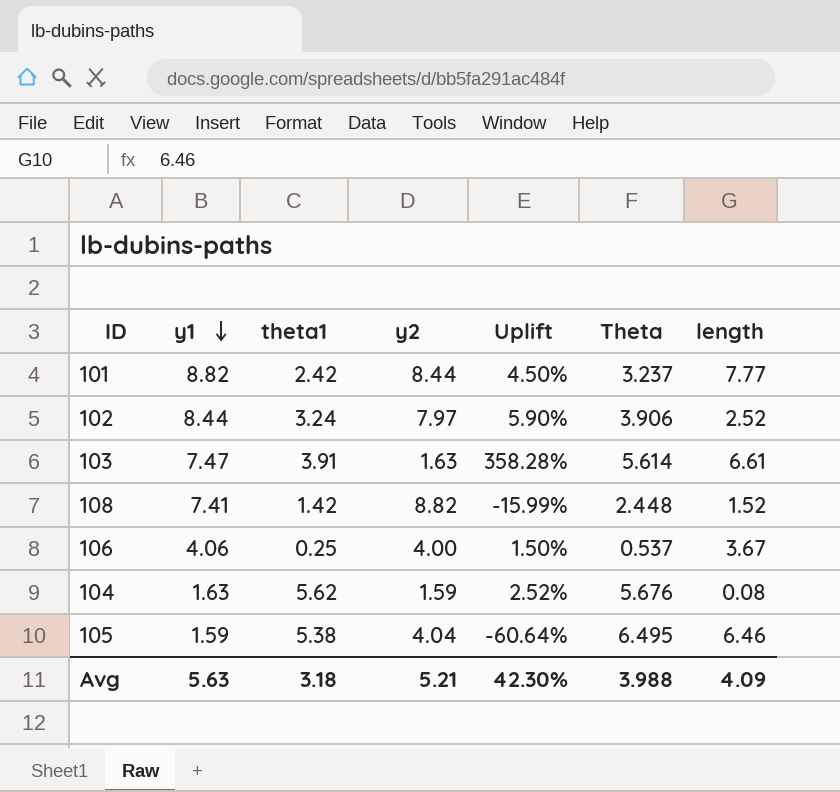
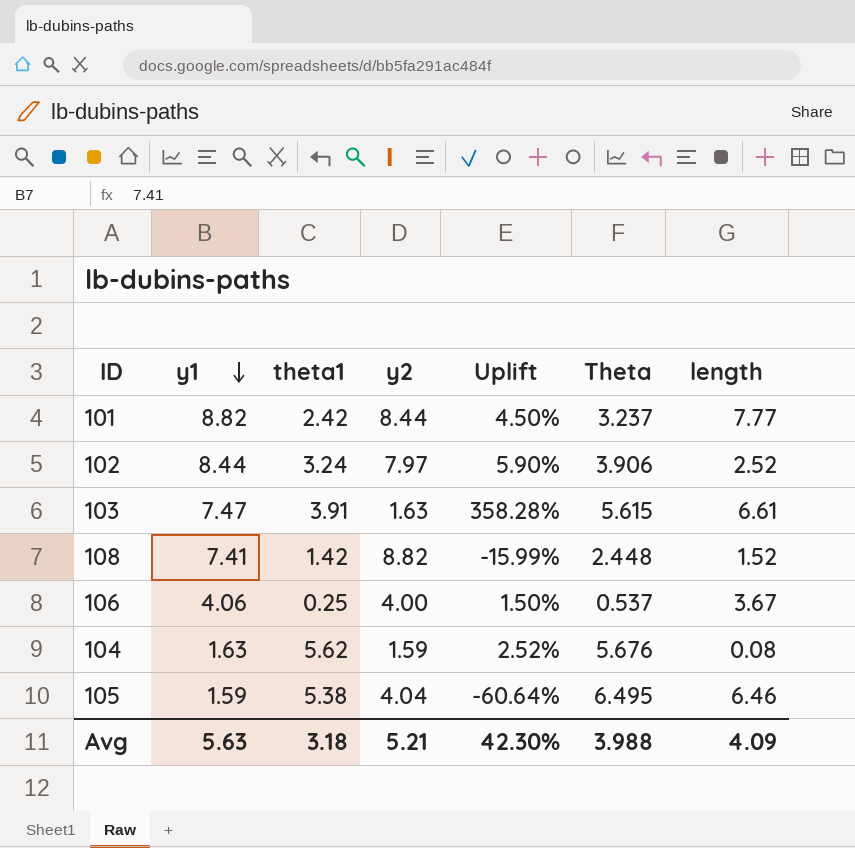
103 | Theta: 5.614 -> 5.615

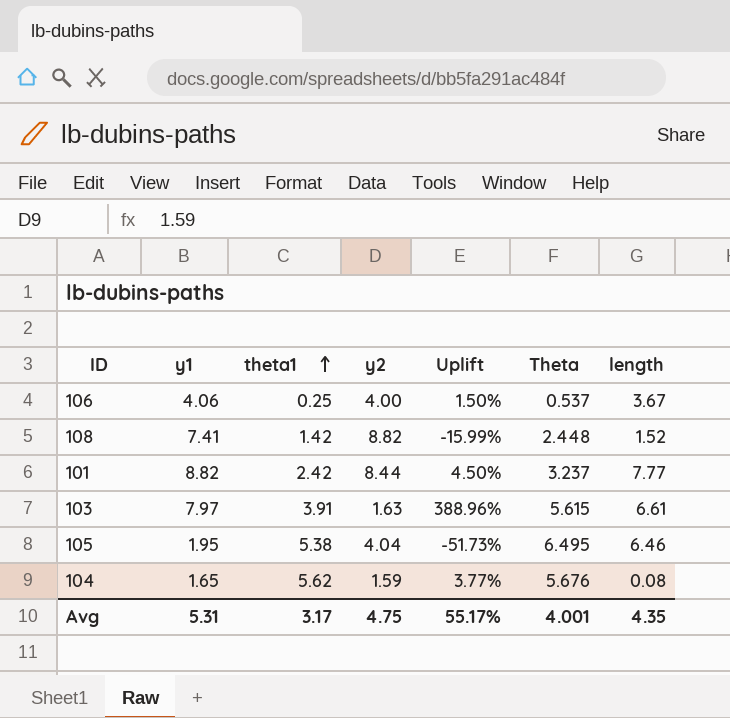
row order: y1 descending -> theta1 ascending
row 102: 8.44 | 3.24 | 7.97 | 5.90% | 3.906 | 2.52 -> none
103 | y1: 7.47 -> 7.97
103 | Uplift: 358.28% -> 388.96%
105 | y1: 1.59 -> 1.95
105 | Uplift: -60.64% -> -51.73%
104 | y1: 1.63 -> 1.65
104 | Uplift: 2.52% -> 3.77%
Avg | y1: 5.63 -> 5.31
Avg | theta1: 3.18 -> 3.17
Avg | y2: 5.21 -> 4.75
Avg | Uplift: 42.30% -> 55.17%
Avg | Theta: 3.988 -> 4.001
Avg | length: 4.09 -> 4.35

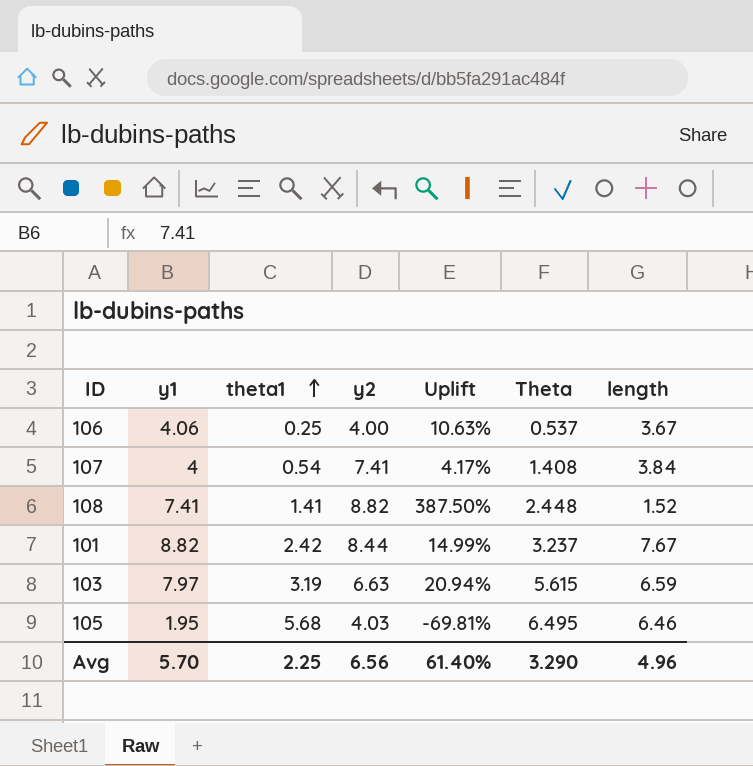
column Uplift | formula: ([y1] - [y2]) / [y2] -> ([y1] - [length]) / [length]
row 104: 1.65 | 5.62 | 1.59 | 3.77% | 5.676 | 0.08 -> none
row 107: none -> 4 | 0.54 | 7.41 | 4.17% | 1.408 | 3.84
108 | theta1: 1.42 -> 1.41
101 | length: 7.77 -> 7.67
103 | theta1: 3.91 -> 3.19
103 | y2: 1.63 -> 6.63
103 | length: 6.61 -> 6.59
105 | theta1: 5.38 -> 5.68
105 | y2: 4.04 -> 4.03
Avg | y1: 5.31 -> 5.70
Avg | theta1: 3.17 -> 2.25
Avg | y2: 4.75 -> 6.56
Avg | Uplift: 55.17% -> 61.40%
Avg | Theta: 4.001 -> 3.290
Avg | length: 4.35 -> 4.96

